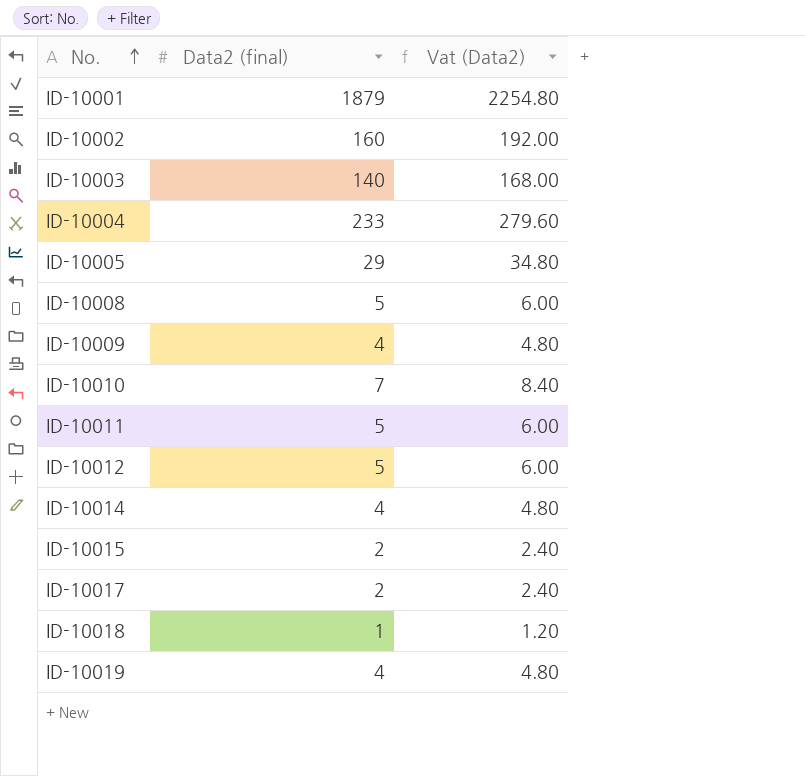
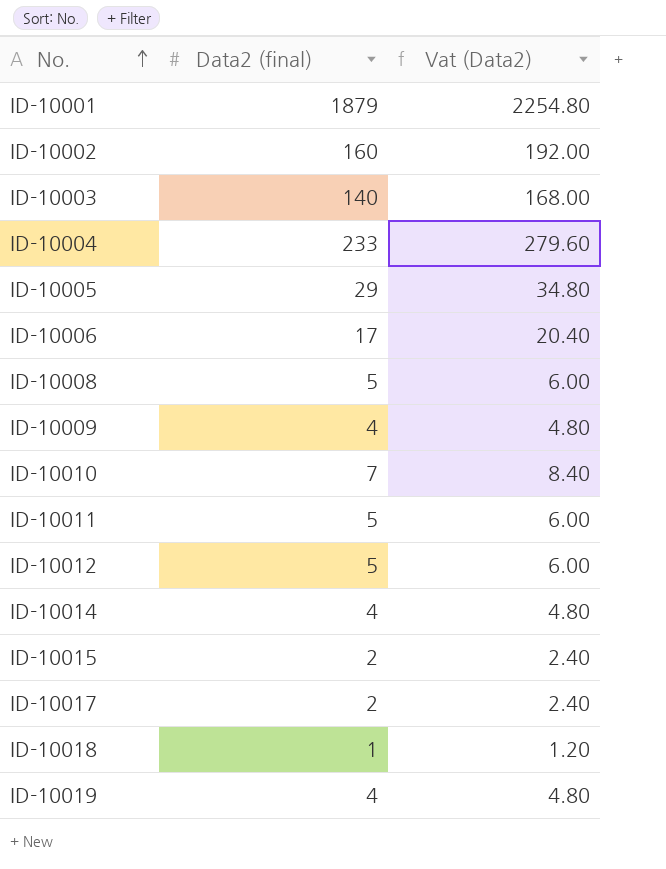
row ID-10006: none -> 17 | 20.40

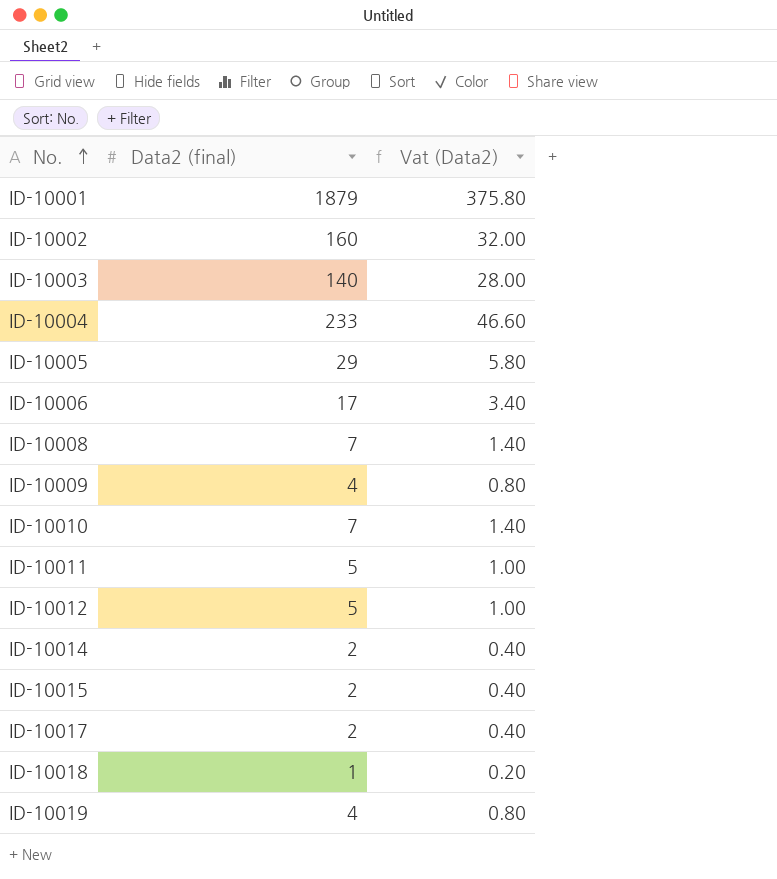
column Vat (Data2) | formula: [Data2 (final)] * 1.2 -> [Data2 (final)] * 0.2
ID-10008 | Data2 (final): 5 -> 7
ID-10014 | Data2 (final): 4 -> 2

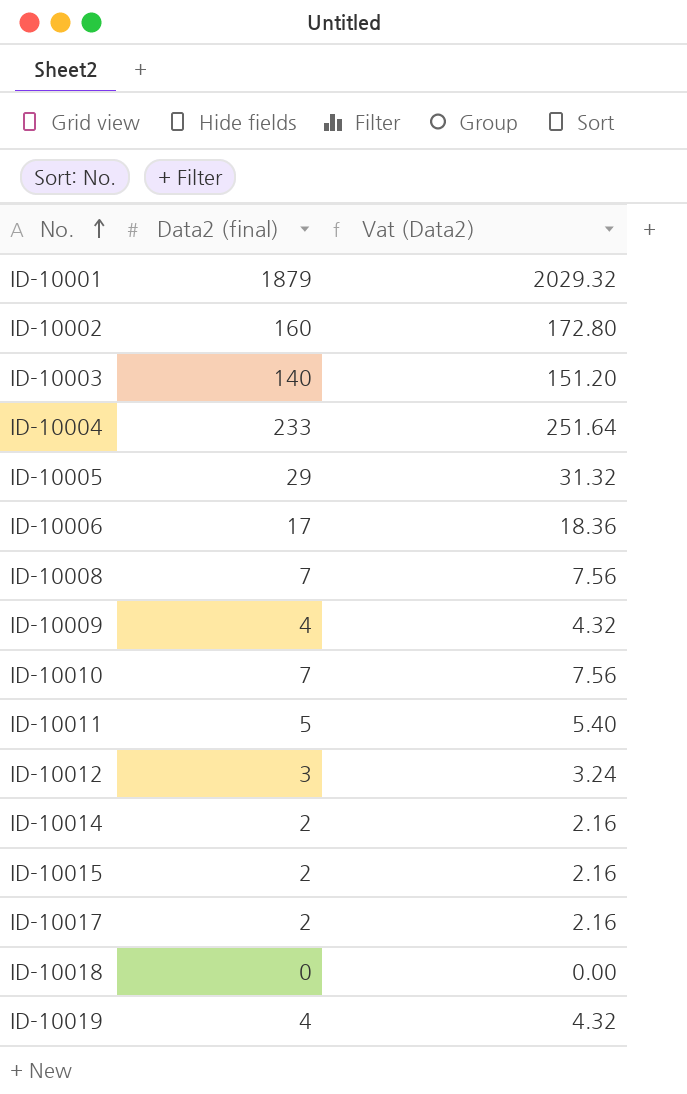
column Vat (Data2) | formula: [Data2 (final)] * 0.2 -> [Data2 (final)] * 1.08
ID-10012 | Data2 (final): 5 -> 3
ID-10018 | Data2 (final): 1 -> 0

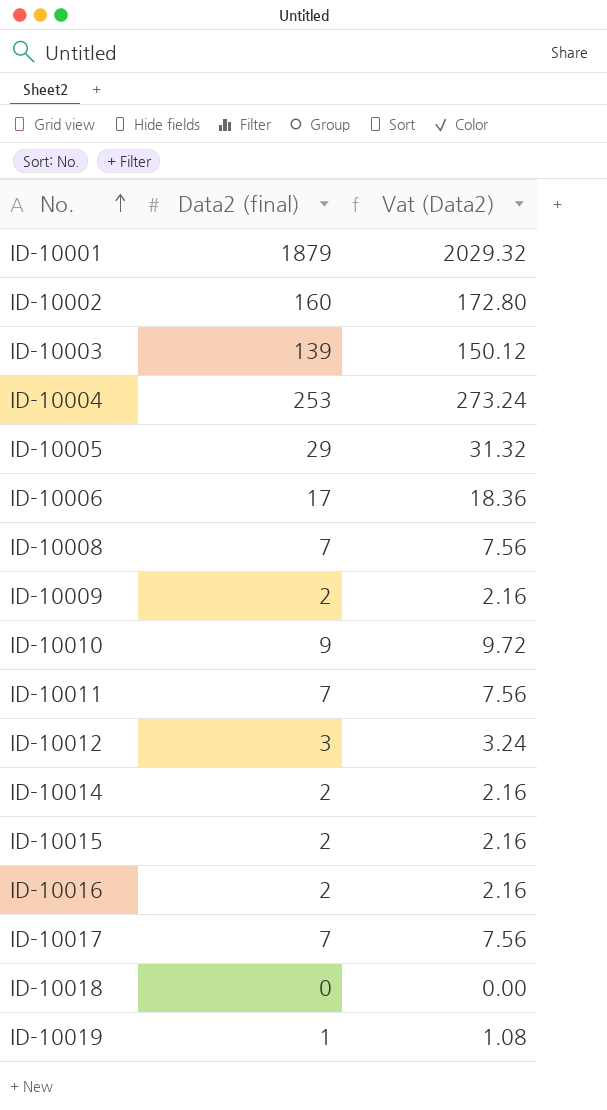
ID-10003 | Data2 (final): 140 -> 139
ID-10003 | Vat (Data2): 151.20 -> 150.12
ID-10004 | Data2 (final): 233 -> 253
ID-10004 | Vat (Data2): 251.64 -> 273.24
ID-10009 | Data2 (final): 4 -> 2
ID-10009 | Vat (Data2): 4.32 -> 2.16
ID-10010 | Data2 (final): 7 -> 9
ID-10010 | Vat (Data2): 7.56 -> 9.72
ID-10011 | Data2 (final): 5 -> 7
ID-10011 | Vat (Data2): 5.40 -> 7.56
row ID-10016: none -> 2 | 2.16
ID-10017 | Data2 (final): 2 -> 7
ID-10017 | Vat (Data2): 2.16 -> 7.56
ID-10019 | Data2 (final): 4 -> 1
ID-10019 | Vat (Data2): 4.32 -> 1.08

